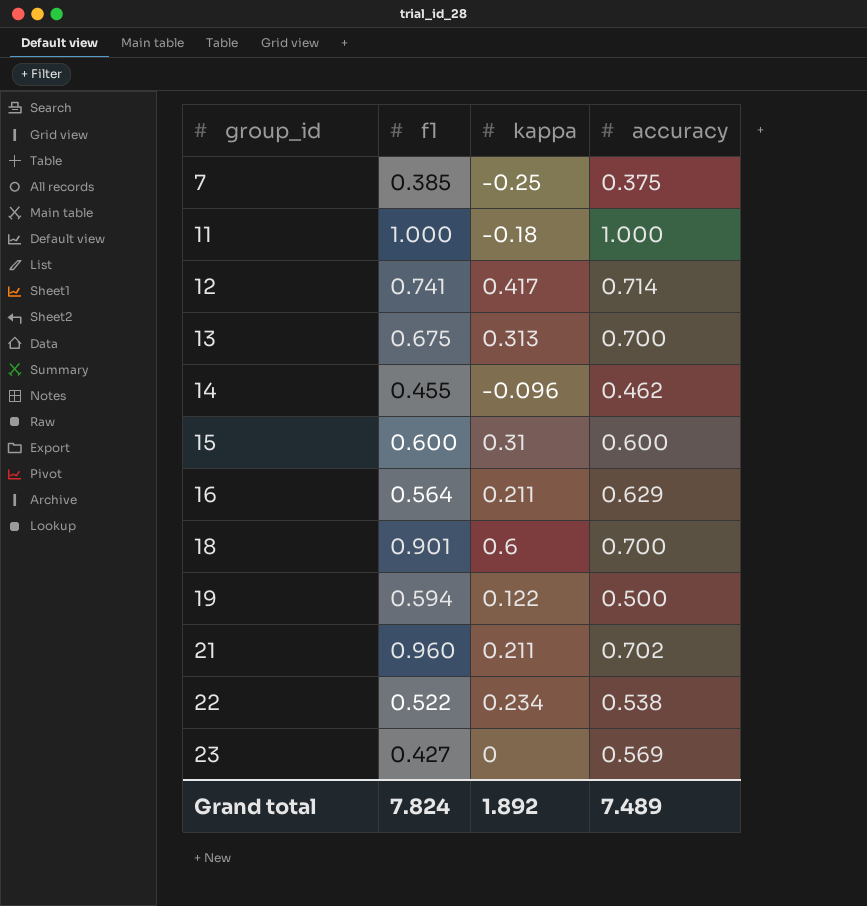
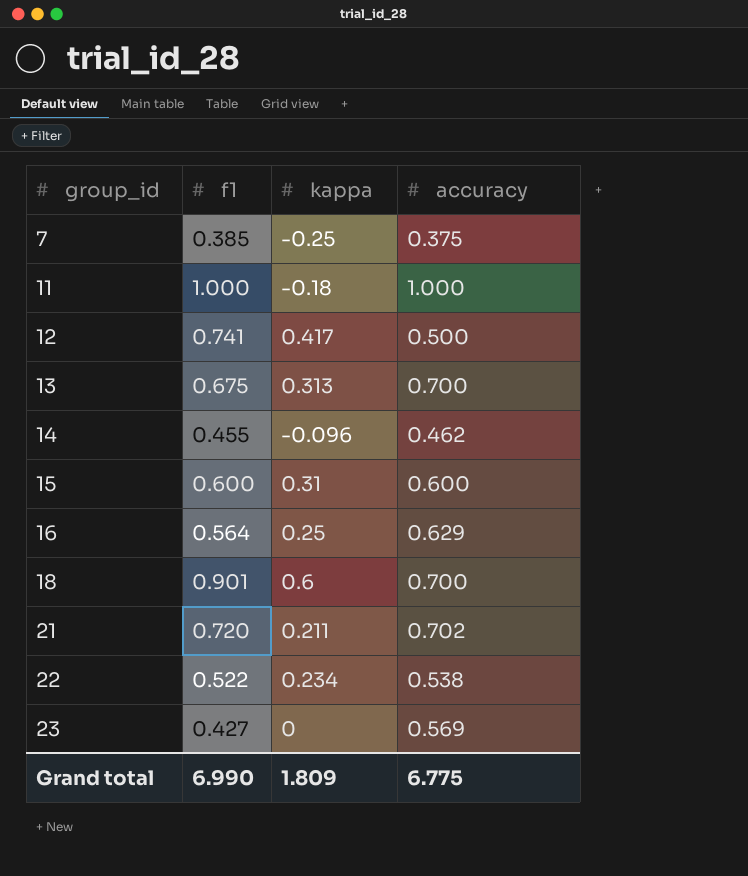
row 19: 0.594 | 0.122 | 0.500 -> none
12 | accuracy: 0.714 -> 0.500
16 | kappa: 0.211 -> 0.25
21 | f1: 0.960 -> 0.720
Grand total | f1: 7.824 -> 6.990
Grand total | kappa: 1.892 -> 1.809
Grand total | accuracy: 7.489 -> 6.775

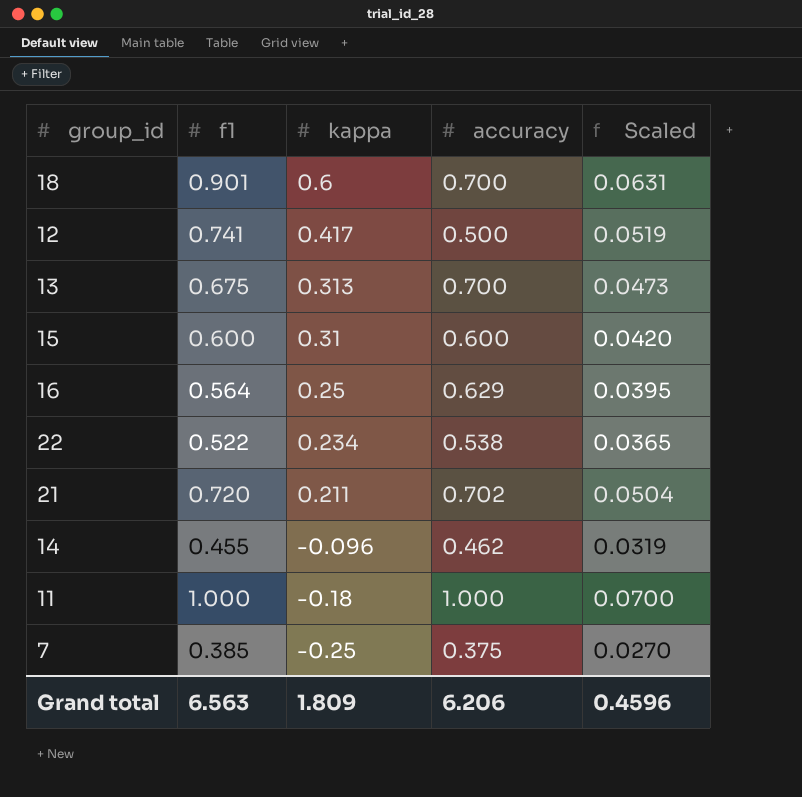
row order: group_id ascending -> kappa descending
column Scaled | formula: none -> [f1] * 0.07
row 23: 0.427 | 0 | 0.569 -> none
Grand total | f1: 6.990 -> 6.563
Grand total | accuracy: 6.775 -> 6.206

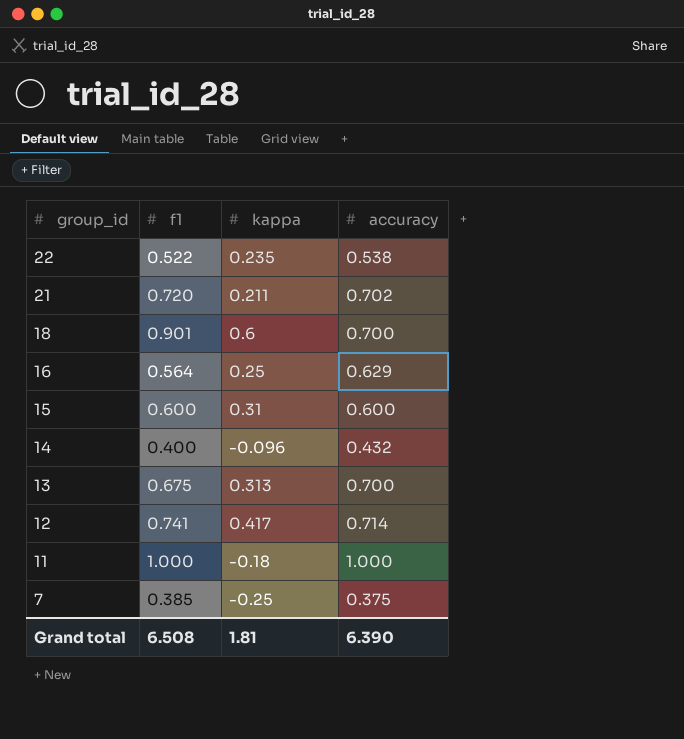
row order: kappa descending -> group_id descending
column Scaled | formula: [f1] * 0.07 -> none
22 | kappa: 0.234 -> 0.235
14 | f1: 0.455 -> 0.400
14 | accuracy: 0.462 -> 0.432
12 | accuracy: 0.500 -> 0.714
Grand total | f1: 6.563 -> 6.508
Grand total | kappa: 1.809 -> 1.81
Grand total | accuracy: 6.206 -> 6.390

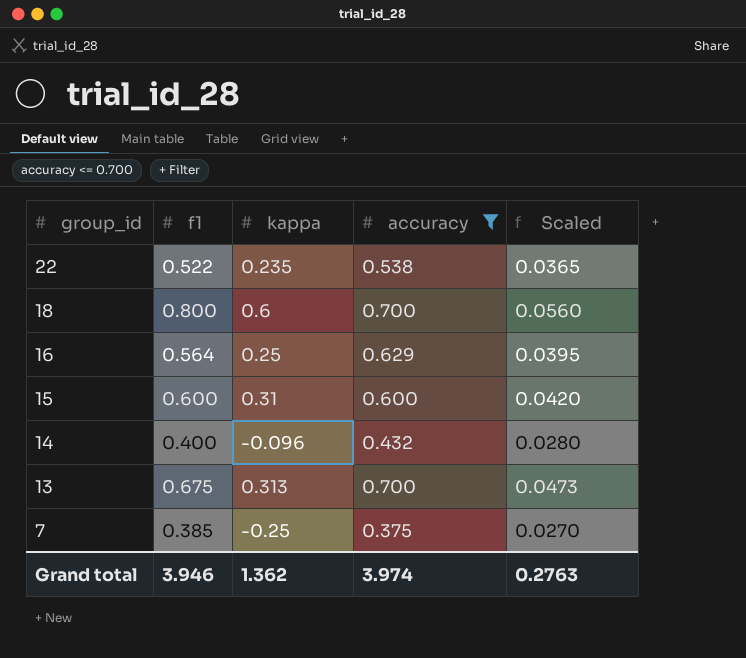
filter: none -> accuracy <= 0.700
column Scaled | formula: none -> [f1] * 0.07
18 | f1: 0.901 -> 0.800
Grand total | f1: 6.508 -> 3.946
Grand total | kappa: 1.81 -> 1.362
Grand total | accuracy: 6.390 -> 3.974

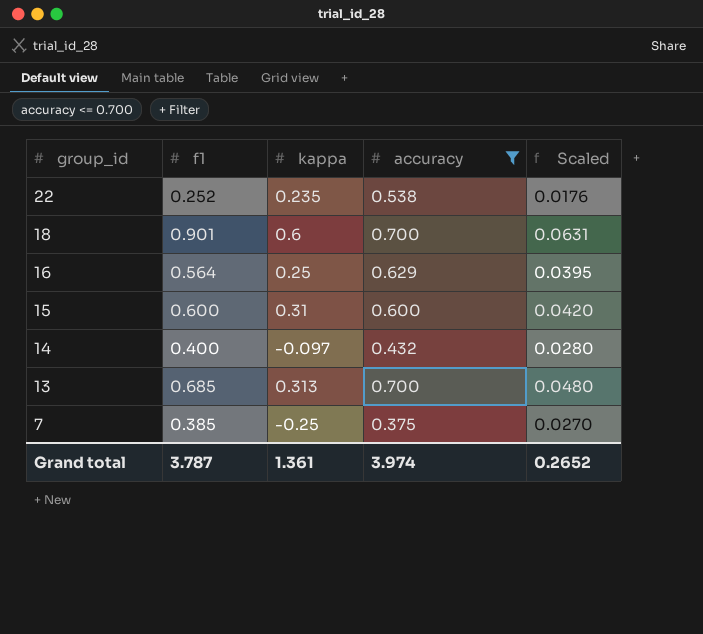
22 | f1: 0.522 -> 0.252
22 | Scaled: 0.0365 -> 0.0176
18 | f1: 0.800 -> 0.901
18 | Scaled: 0.0560 -> 0.0631
14 | kappa: -0.096 -> -0.097
13 | f1: 0.675 -> 0.685
13 | Scaled: 0.0473 -> 0.0480
Grand total | f1: 3.946 -> 3.787
Grand total | kappa: 1.362 -> 1.361
Grand total | Scaled: 0.2763 -> 0.2652

